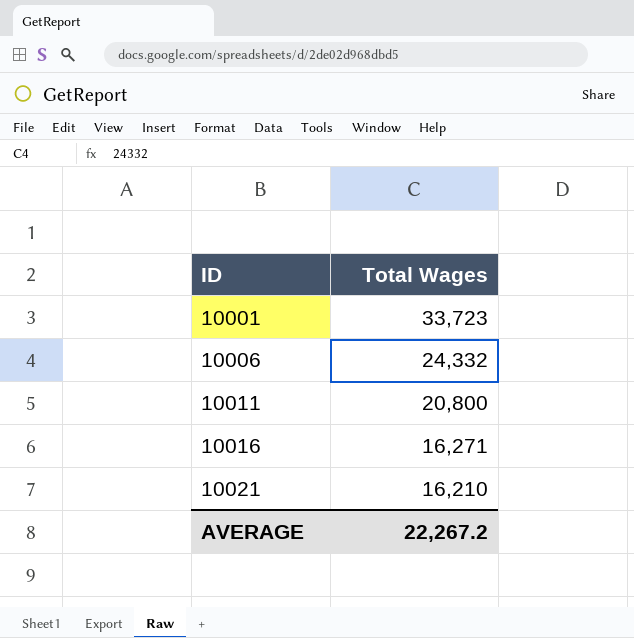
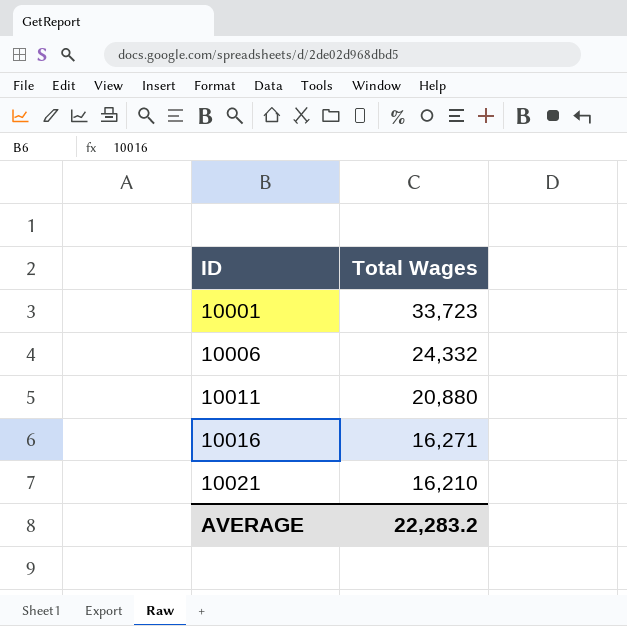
10011 | Total Wages: 20,800 -> 20,880
AVERAGE | Total Wages: 22,267.2 -> 22,283.2

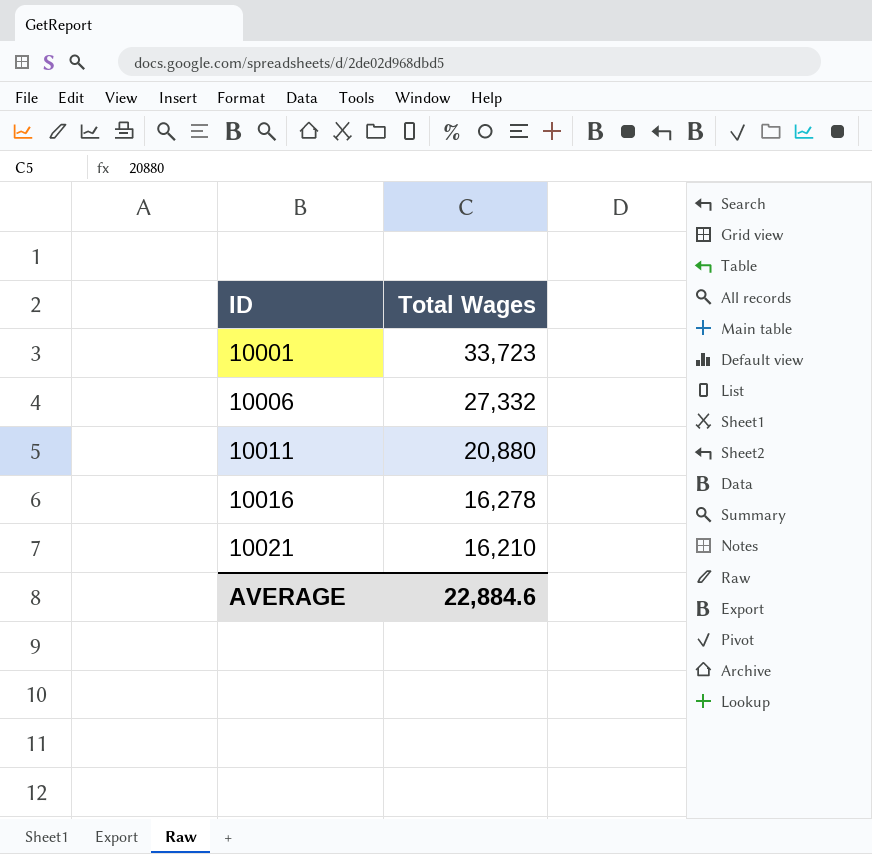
10006 | Total Wages: 24,332 -> 27,332
10016 | Total Wages: 16,271 -> 16,278
AVERAGE | Total Wages: 22,283.2 -> 22,884.6

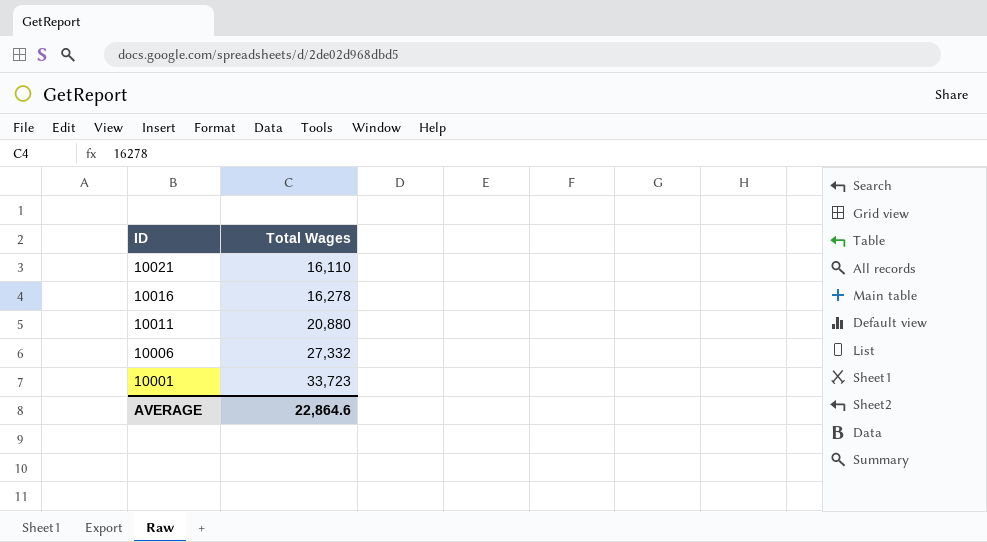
row order: ID ascending -> ID descending
10021 | Total Wages: 16,210 -> 16,110
AVERAGE | Total Wages: 22,884.6 -> 22,864.6

